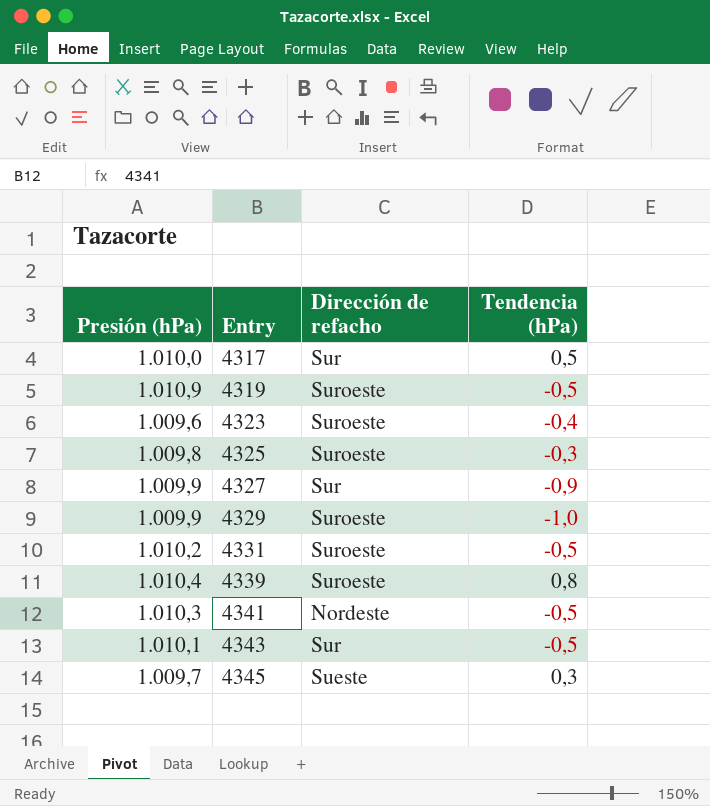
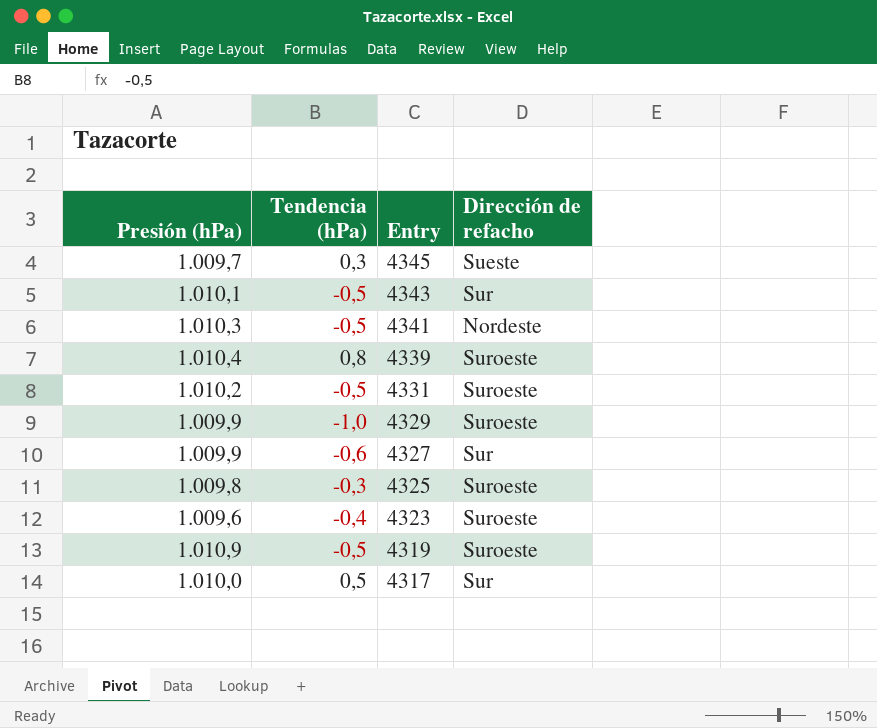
row order: Entry ascending -> Entry descending
column Tendencia (hPa) | position: 4 -> 2
4327 | Tendencia (hPa): -0,9 -> -0,6

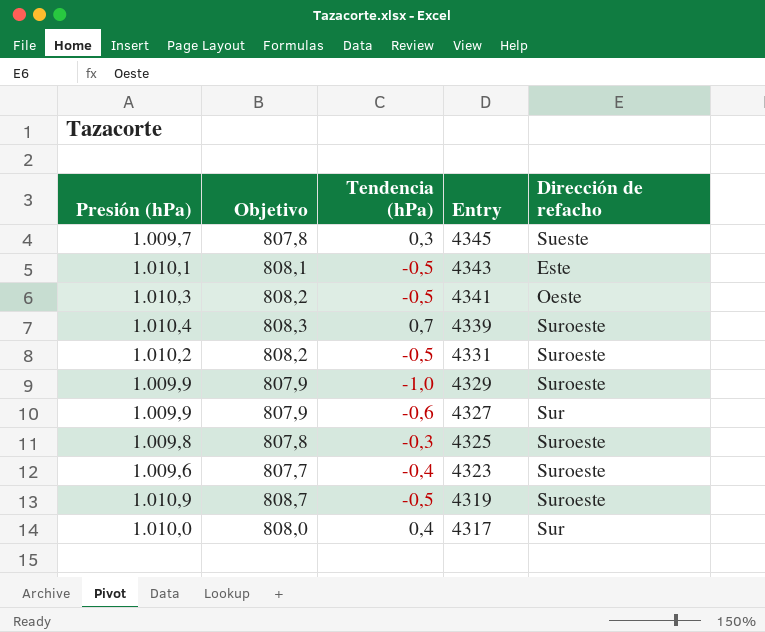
column Objetivo | formula: none -> [Presión (hPa)] * 0,8
4343 | Dirección de refacho: Sur -> Este
4341 | Dirección de refacho: Nordeste -> Oeste
4339 | Tendencia (hPa): 0,8 -> 0,7
4317 | Tendencia (hPa): 0,5 -> 0,4

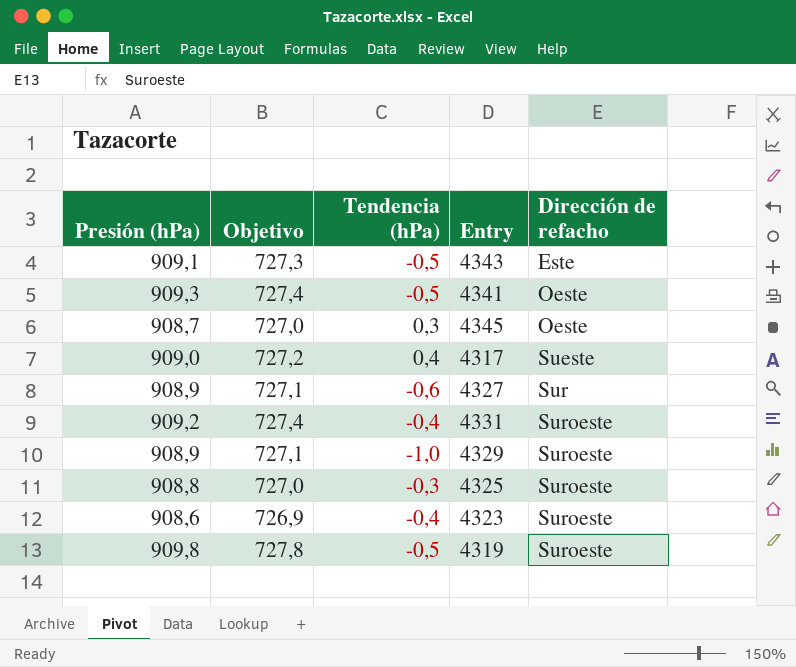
row order: Entry descending -> Dirección de refacho ascending
row 4339: 1.010,4 | 808,3 | 0,7 | Suroeste -> none
4343 | Presión (hPa): 1.010,1 -> 909,1
4343 | Objetivo: 808,1 -> 727,3
4341 | Presión (hPa): 1.010,3 -> 909,3
4341 | Objetivo: 808,2 -> 727,4
4345 | Presión (hPa): 1.009,7 -> 908,7
4345 | Objetivo: 807,8 -> 727,0
4345 | Dirección de refacho: Sueste -> Oeste
4317 | Presión (hPa): 1.010,0 -> 909,0
4317 | Objetivo: 808,0 -> 727,2
4317 | Dirección de refacho: Sur -> Sueste
4327 | Presión (hPa): 1.009,9 -> 908,9
4327 | Objetivo: 807,9 -> 727,1
4331 | Presión (hPa): 1.010,2 -> 909,2
4331 | Objetivo: 808,2 -> 727,4
4331 | Tendencia (hPa): -0,5 -> -0,4
4329 | Presión (hPa): 1.009,9 -> 908,9
4329 | Objetivo: 807,9 -> 727,1
4325 | Presión (hPa): 1.009,8 -> 908,8
4325 | Objetivo: 807,8 -> 727,0
4323 | Presión (hPa): 1.009,6 -> 908,6
4323 | Objetivo: 807,7 -> 726,9
4319 | Presión (hPa): 1.010,9 -> 909,8
4319 | Objetivo: 808,7 -> 727,8

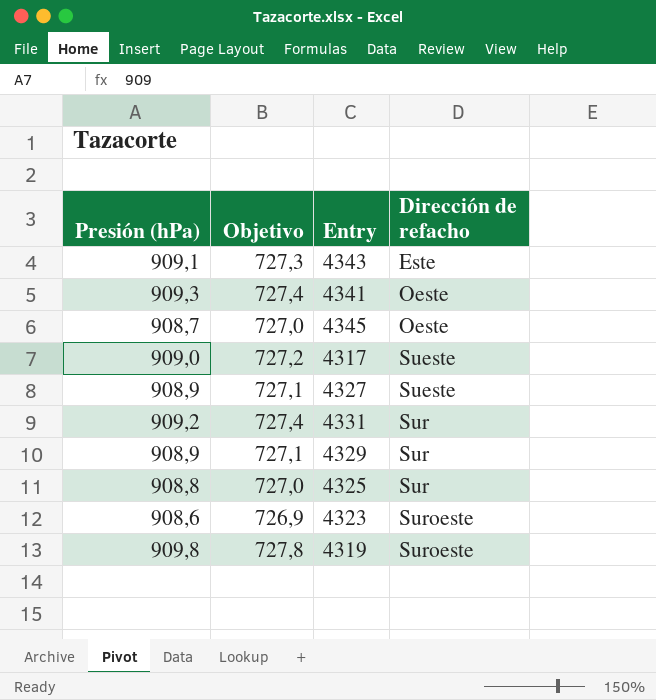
column Tendencia (hPa) | position: 3 -> none
4327 | Dirección de refacho: Sur -> Sueste
4331 | Dirección de refacho: Suroeste -> Sur
4329 | Dirección de refacho: Suroeste -> Sur
4325 | Dirección de refacho: Suroeste -> Sur

